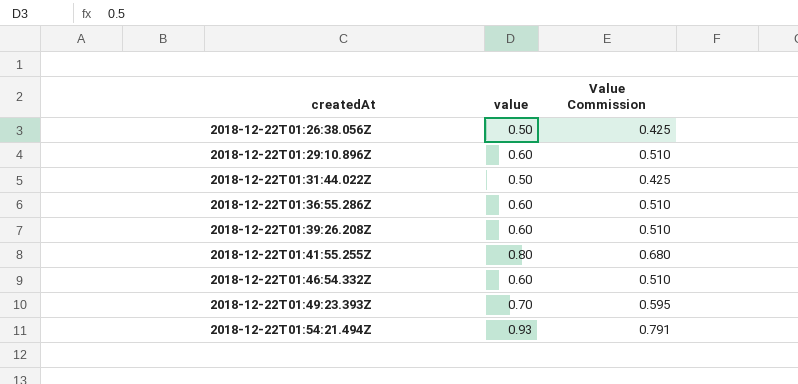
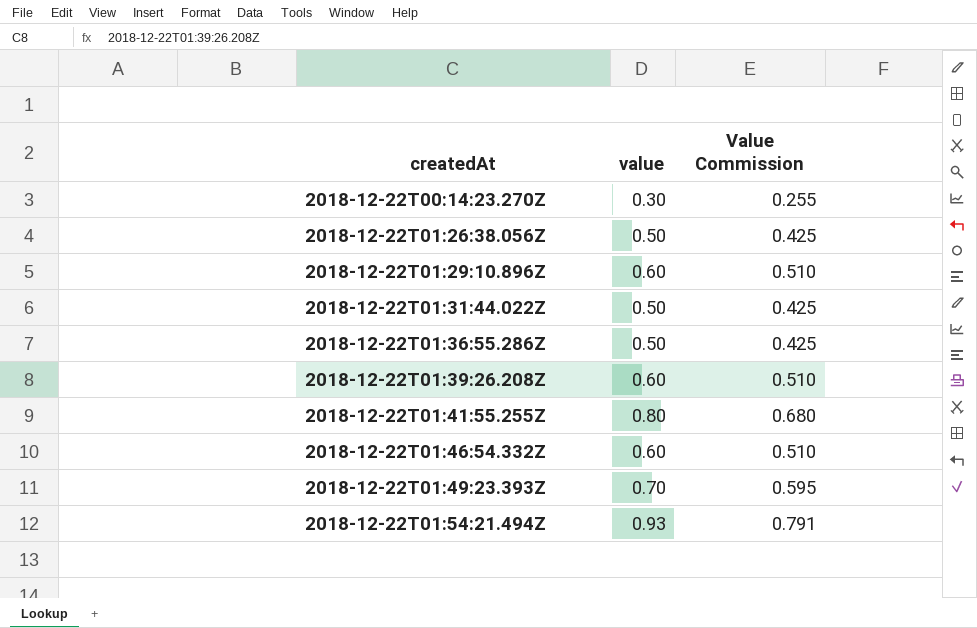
row 2018-12-22T00:14:23.270Z: none -> 0.30 | 0.255
2018-12-22T01:36:55.286Z | value: 0.60 -> 0.50
2018-12-22T01:36:55.286Z | Value Commission: 0.510 -> 0.425

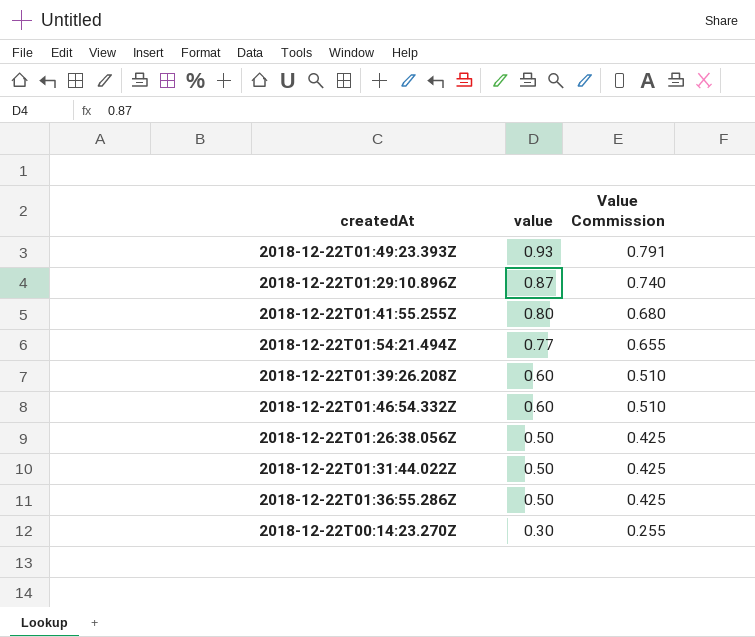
row order: createdAt ascending -> value descending
2018-12-22T01:49:23.393Z | value: 0.70 -> 0.93
2018-12-22T01:49:23.393Z | Value Commission: 0.595 -> 0.791
2018-12-22T01:29:10.896Z | value: 0.60 -> 0.87
2018-12-22T01:29:10.896Z | Value Commission: 0.510 -> 0.740
2018-12-22T01:54:21.494Z | value: 0.93 -> 0.77
2018-12-22T01:54:21.494Z | Value Commission: 0.791 -> 0.655

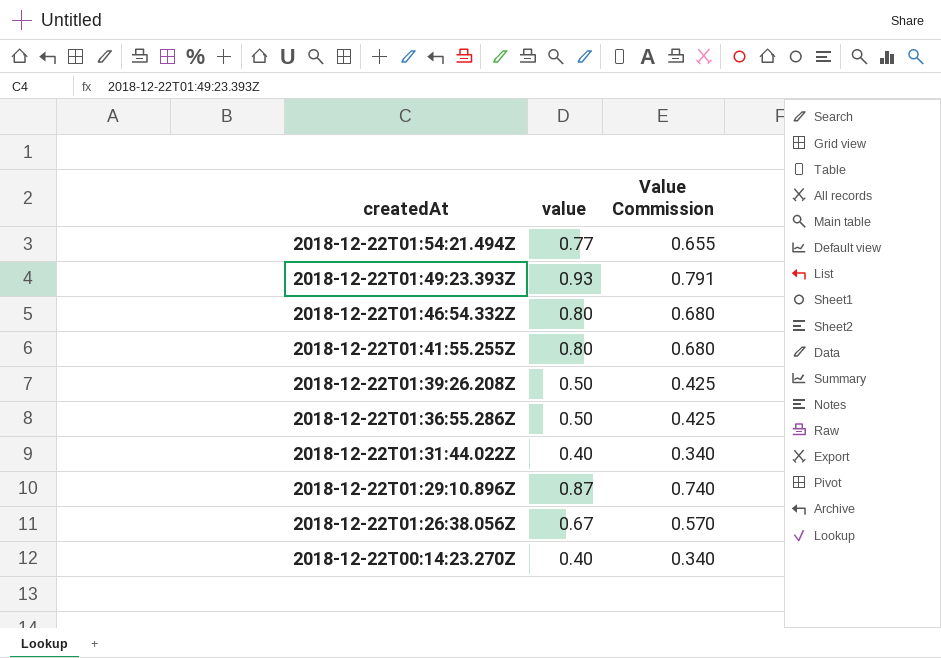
row order: value descending -> createdAt descending
2018-12-22T01:46:54.332Z | value: 0.60 -> 0.80
2018-12-22T01:46:54.332Z | Value Commission: 0.510 -> 0.680
2018-12-22T01:39:26.208Z | value: 0.60 -> 0.50
2018-12-22T01:39:26.208Z | Value Commission: 0.510 -> 0.425
2018-12-22T01:31:44.022Z | value: 0.50 -> 0.40
2018-12-22T01:31:44.022Z | Value Commission: 0.425 -> 0.340
2018-12-22T01:26:38.056Z | value: 0.50 -> 0.67
2018-12-22T01:26:38.056Z | Value Commission: 0.425 -> 0.570
2018-12-22T00:14:23.270Z | value: 0.30 -> 0.40
2018-12-22T00:14:23.270Z | Value Commission: 0.255 -> 0.340

